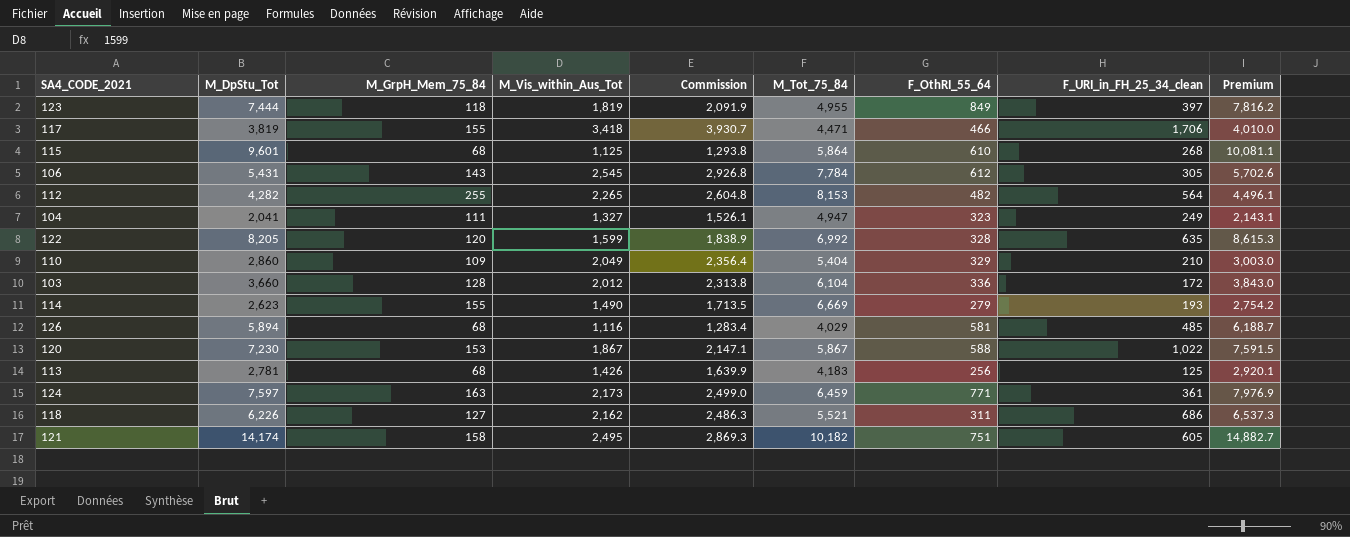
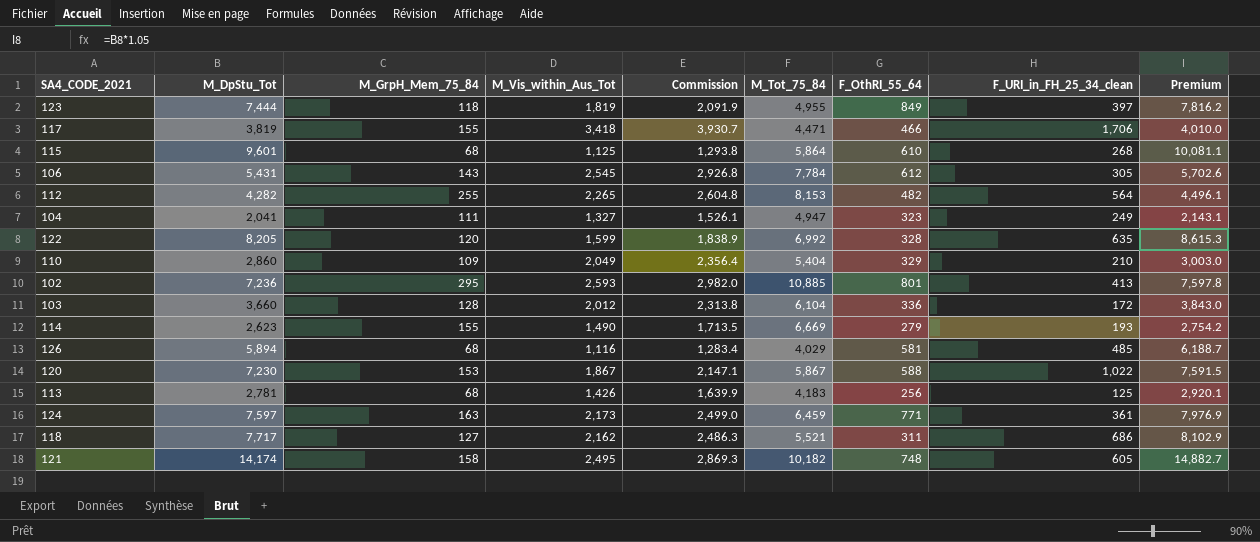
row 102: none -> 7,236 | 295 | 2,593 | 2,982.0 | 10,885 | 801 | 413 | 7,597.8
118 | M_DpStu_Tot: 6,226 -> 7,717
118 | Premium: 6,537.3 -> 8,102.9
121 | F_OthRI_55_64: 751 -> 748

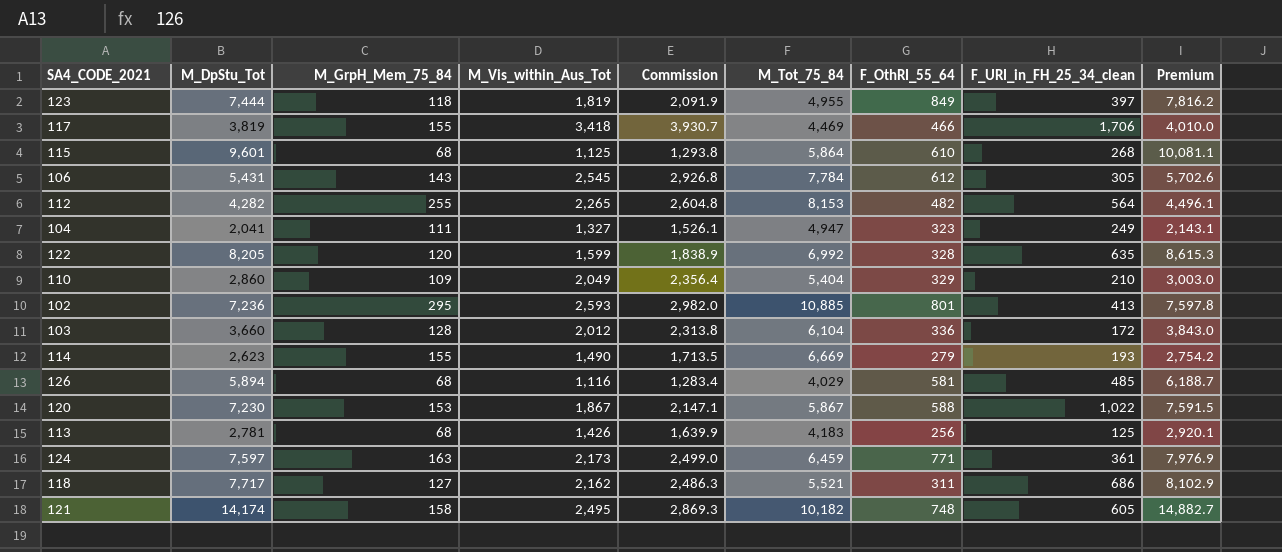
117 | M_Tot_75_84: 4,471 -> 4,469

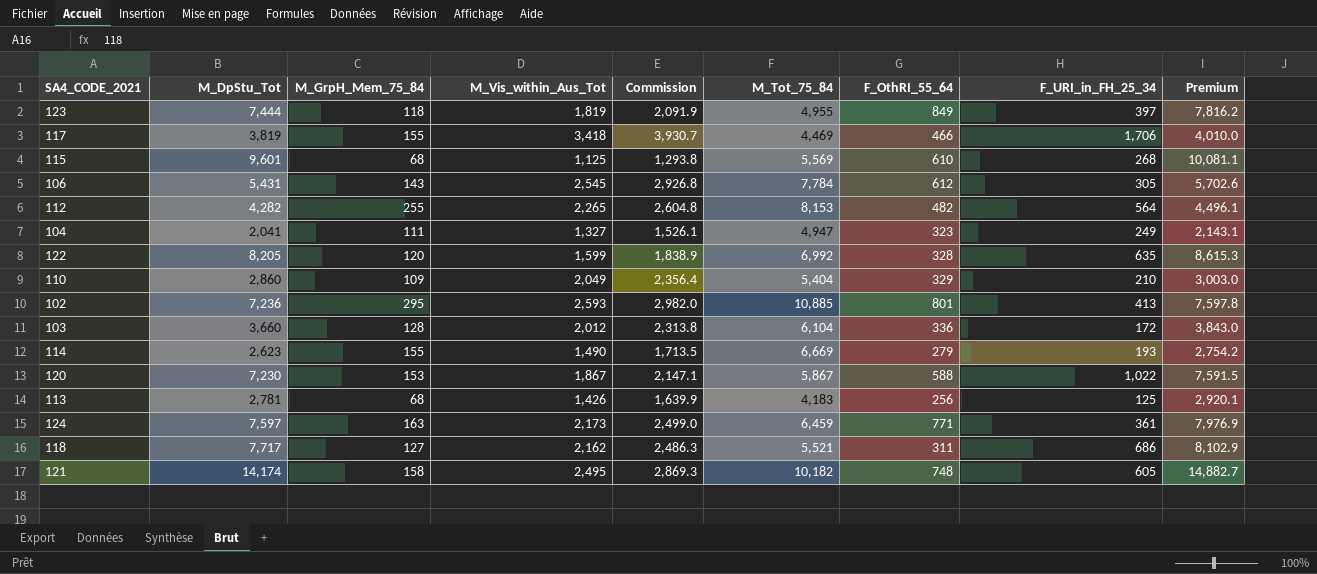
column name: F_URI_in_FH_25_34_clean -> F_URI_in_FH_25_34
row 126: 5,894 | 68 | 1,116 | 1,283.4 | 4,029 | 581 | 485 | 6,188.7 -> none
115 | M_Tot_75_84: 5,864 -> 5,569

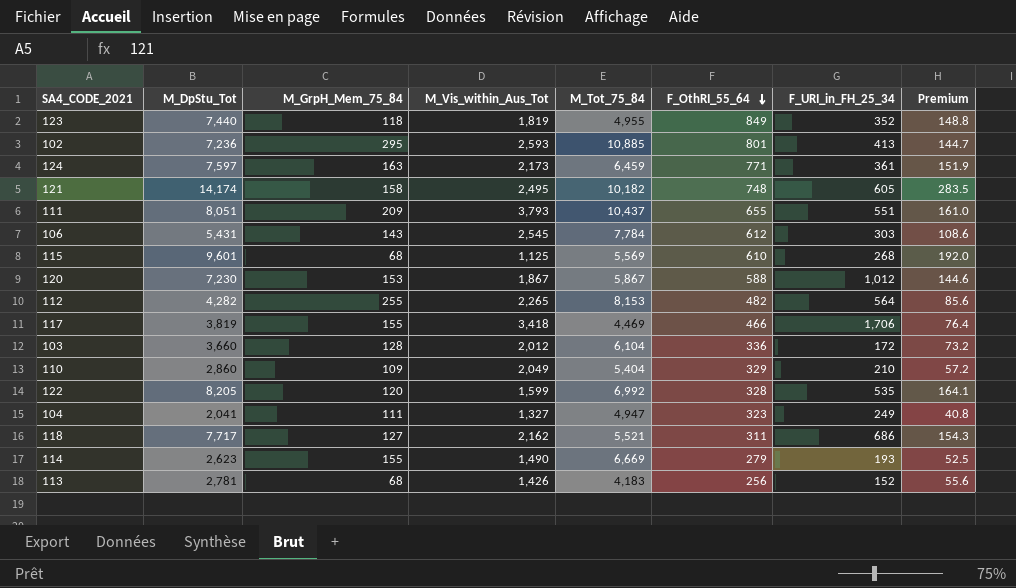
row order: none -> F_OthRI_55_64 descending
column Commission | formula: [M_Vis_within_Aus_Tot] * 1.15 -> none
column Premium | formula: [M_DpStu_Tot] * 1.05 -> [M_DpStu_Tot] * 0.02
123 | M_DpStu_Tot: 7,444 -> 7,440
123 | F_URI_in_FH_25_34: 397 -> 352
row 111: none -> 8,051 | 209 | 3,793 | 10,437 | 655 | 551 | 161.0
106 | F_URI_in_FH_25_34: 305 -> 303
120 | F_URI_in_FH_25_34: 1,022 -> 1,012
122 | F_URI_in_FH_25_34: 635 -> 535
113 | F_URI_in_FH_25_34: 125 -> 152

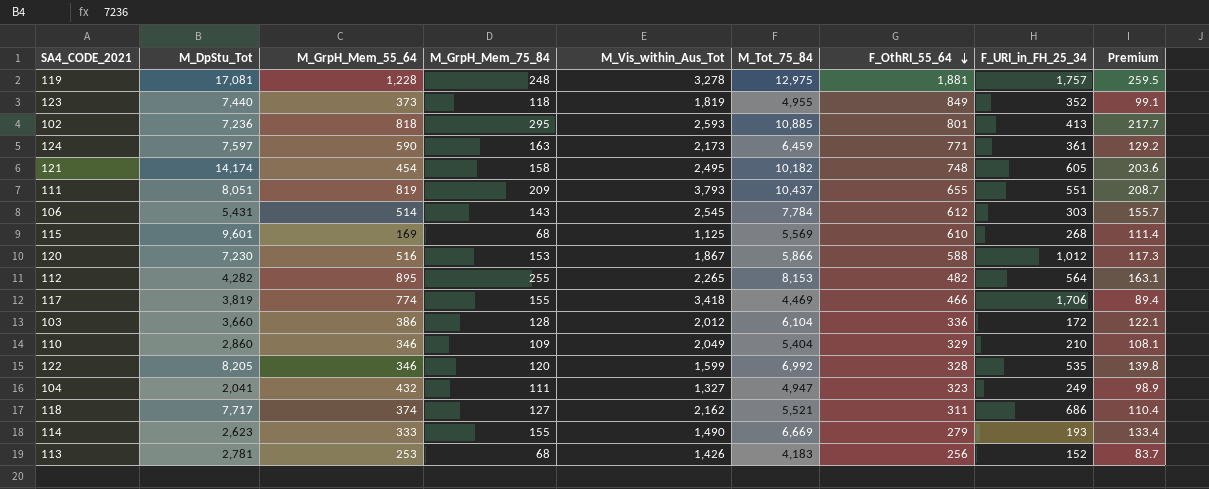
column M_GrpH_Mem_55_64 | position: none -> 3
column Premium | formula: [M_DpStu_Tot] * 0.02 -> [M_Tot_75_84] * 0.02
row 119: none -> 17,081 | 1,228 | 248 | 3,278 | 12,975 | 1,881 | 1,757 | 259.5
120 | M_Tot_75_84: 5,867 -> 5,866

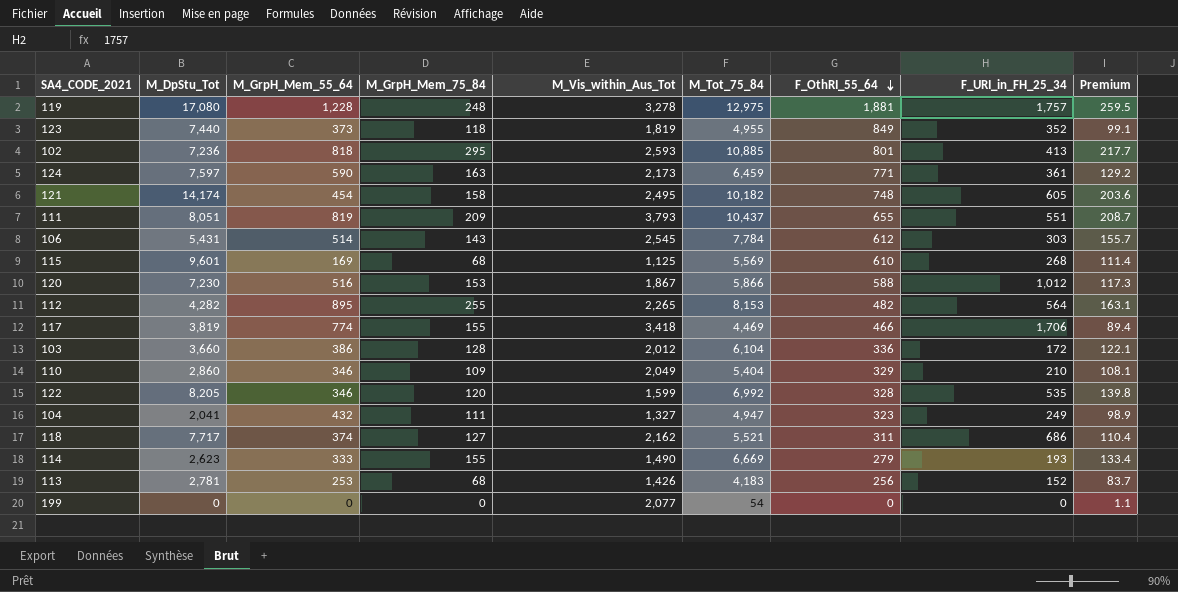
119 | M_DpStu_Tot: 17,081 -> 17,080
row 199: none -> 0 | 0 | 0 | 2,077 | 54 | 0 | 0 | 1.1

